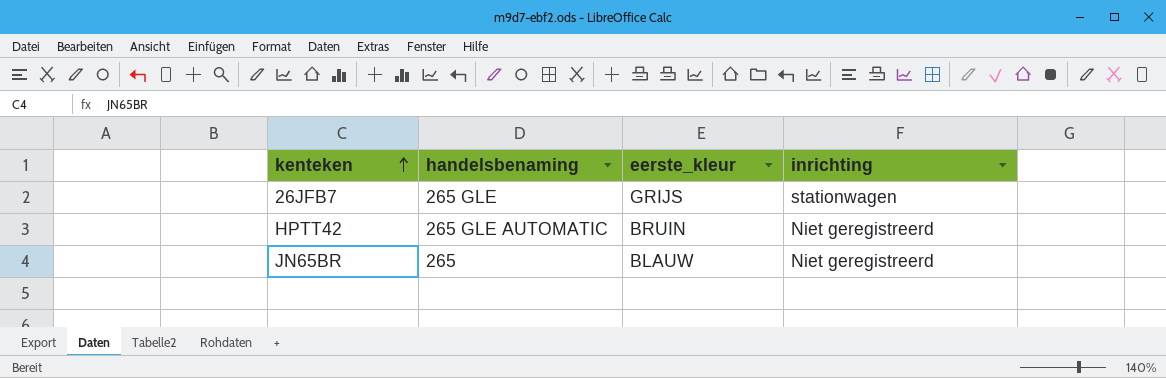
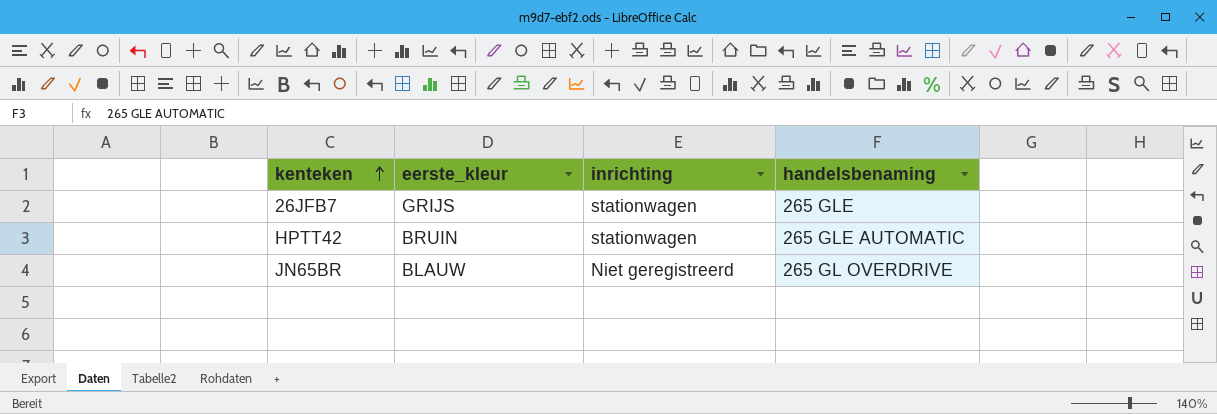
column handelsbenaming | position: 2 -> 4
HPTT42 | inrichting: Niet geregistreerd -> stationwagen
JN65BR | handelsbenaming: 265 -> 265 GL OVERDRIVE

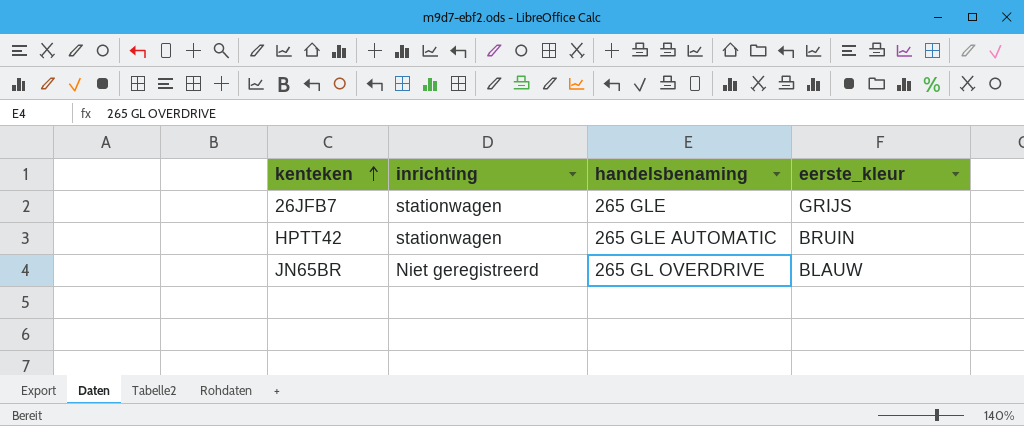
column eerste_kleur | position: 2 -> 4

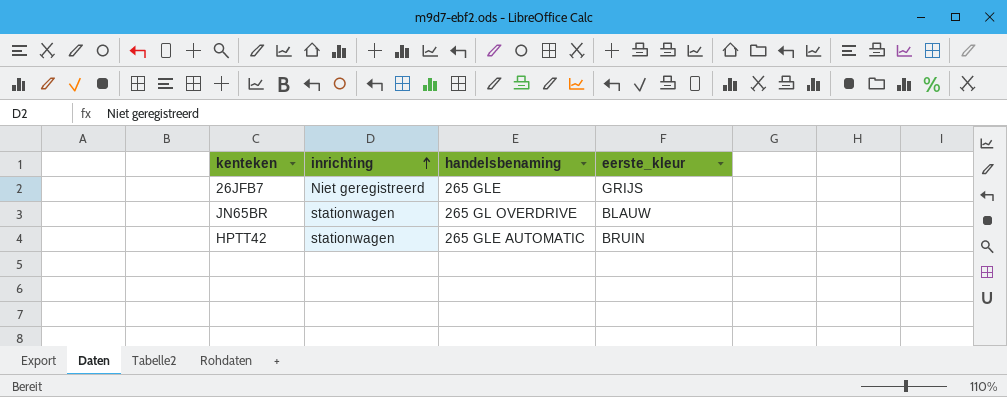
row order: kenteken ascending -> inrichting ascending
26JFB7 | inrichting: stationwagen -> Niet geregistreerd
JN65BR | inrichting: Niet geregistreerd -> stationwagen

